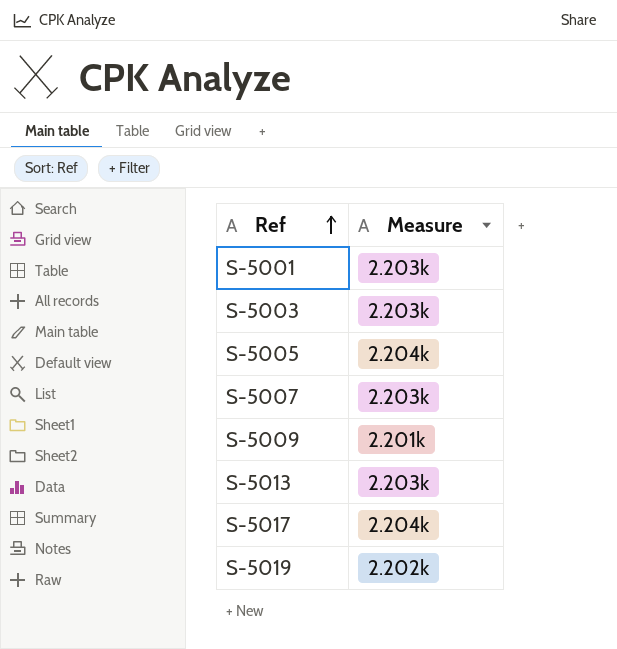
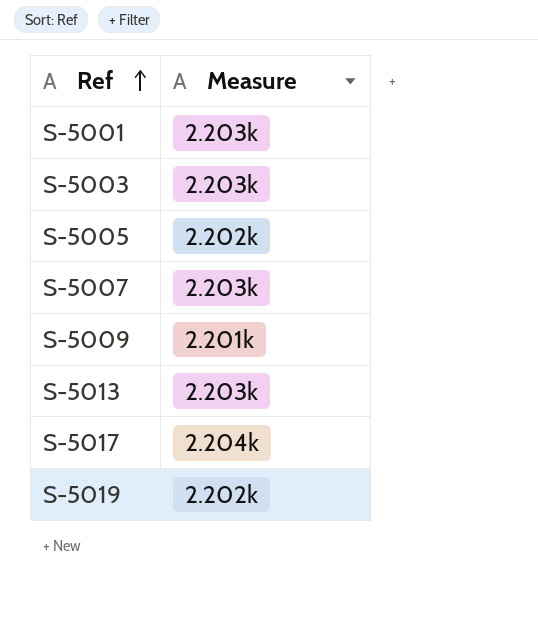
S-5005 | Measure: 2.204k -> 2.202k

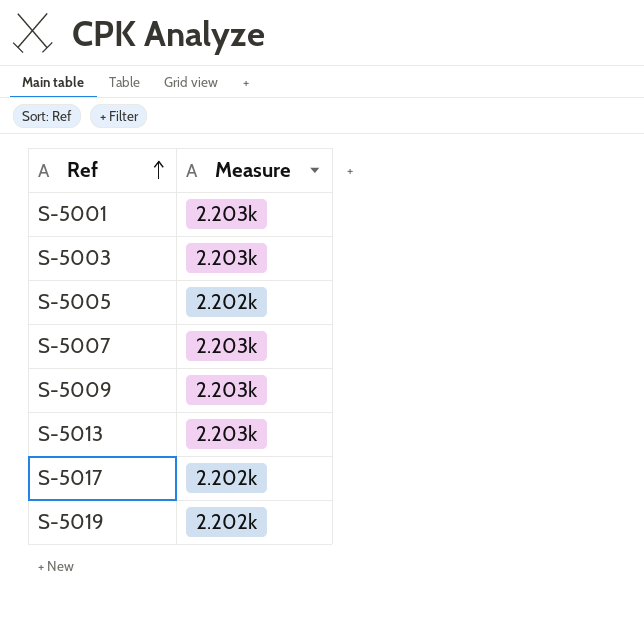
S-5009 | Measure: 2.201k -> 2.203k
S-5017 | Measure: 2.204k -> 2.202k

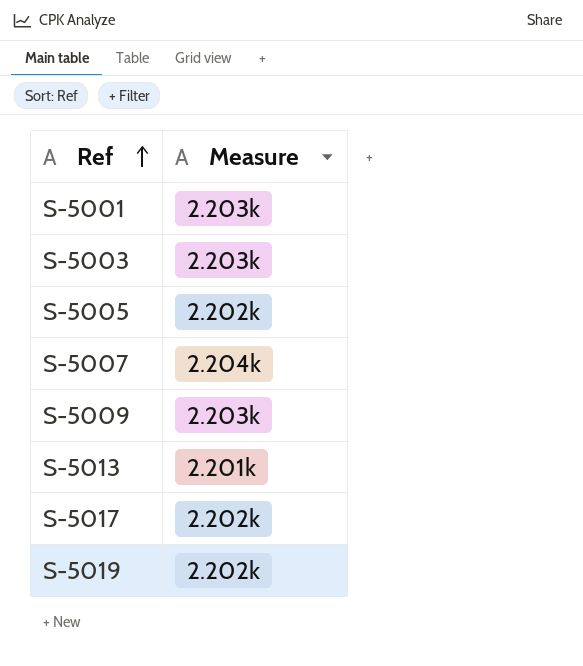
S-5007 | Measure: 2.203k -> 2.204k
S-5013 | Measure: 2.203k -> 2.201k

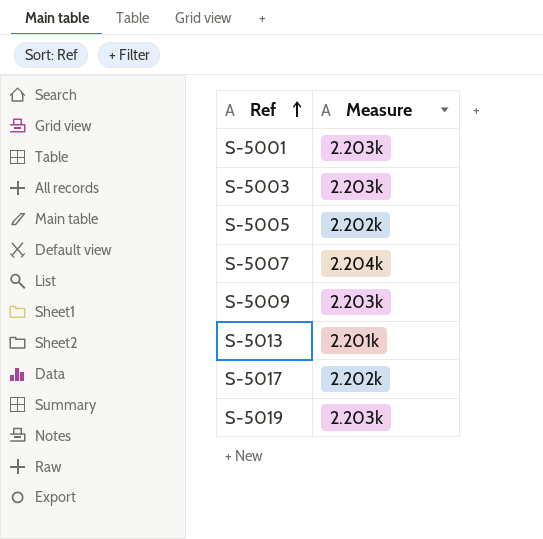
S-5019 | Measure: 2.202k -> 2.203k

